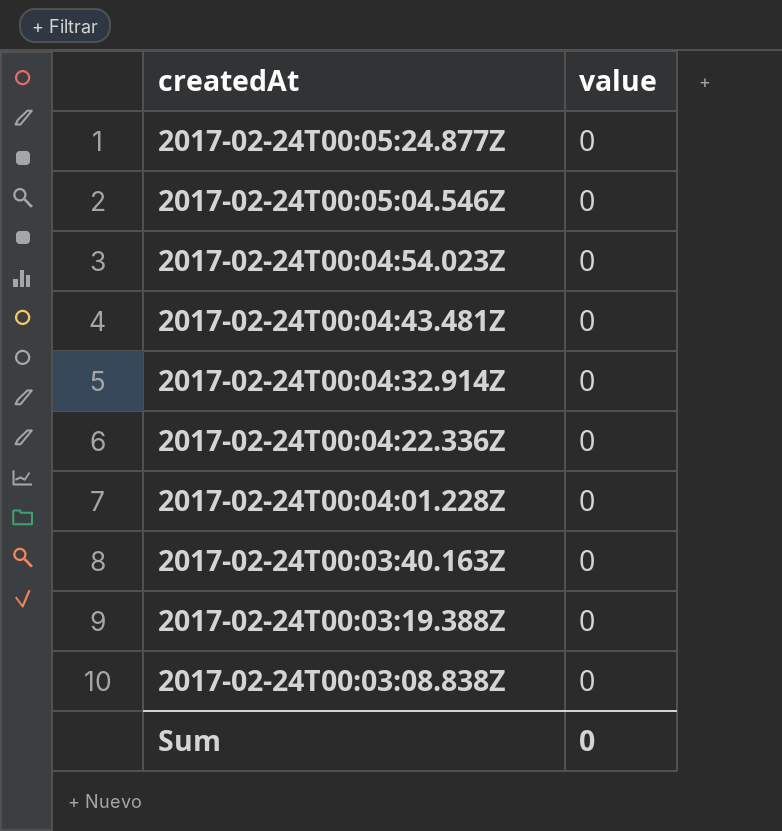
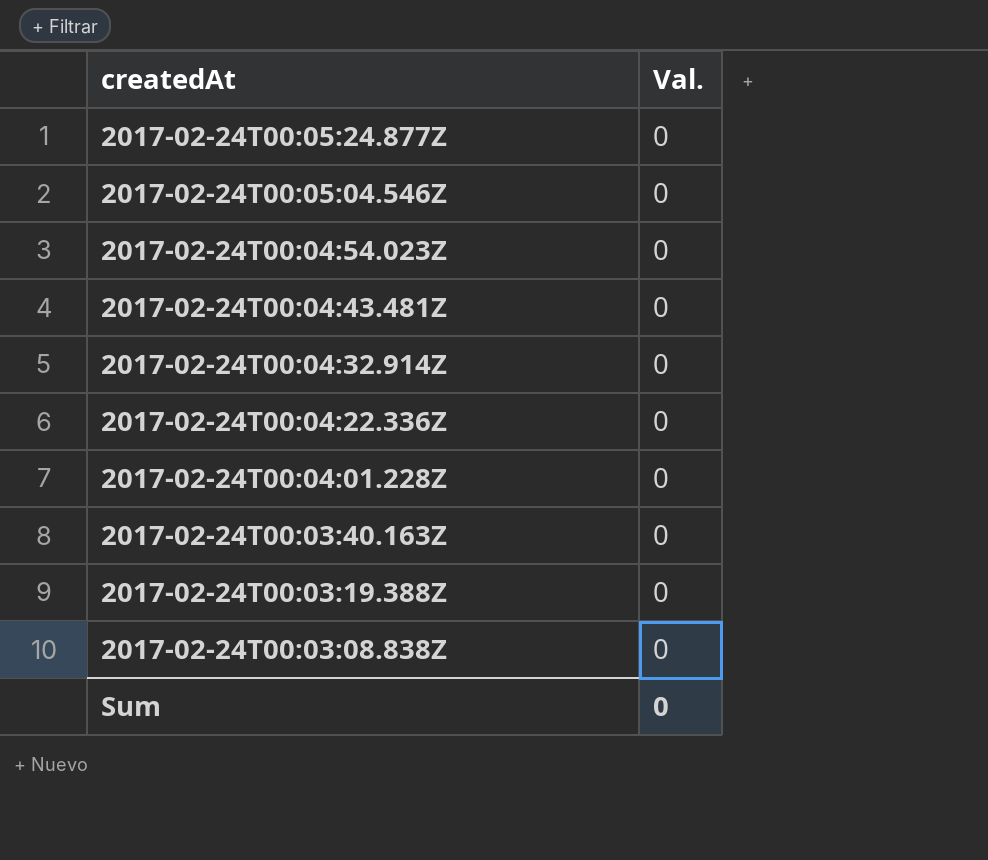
column name: value -> Val.

